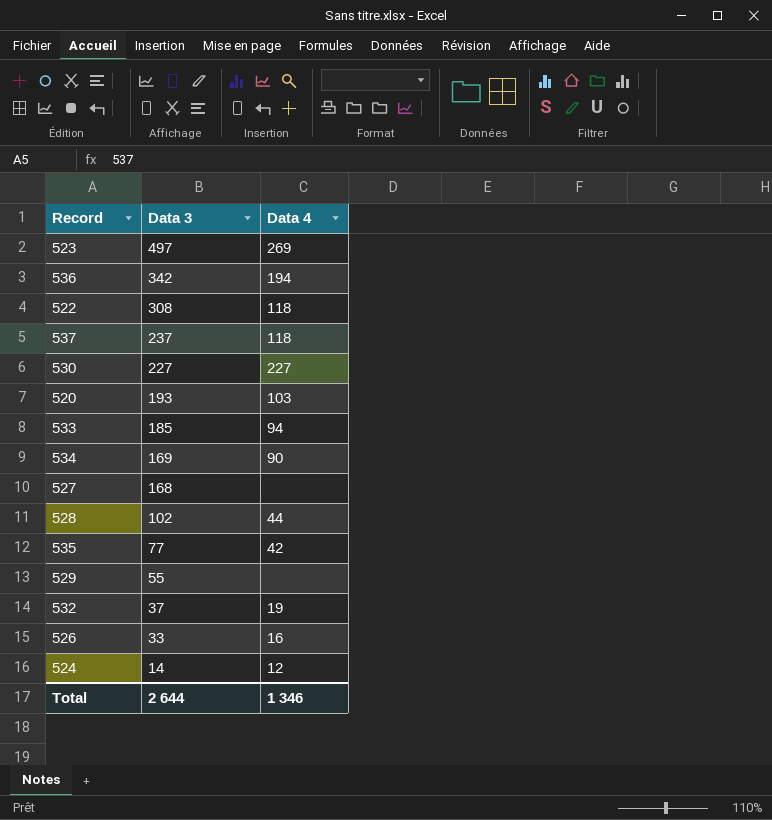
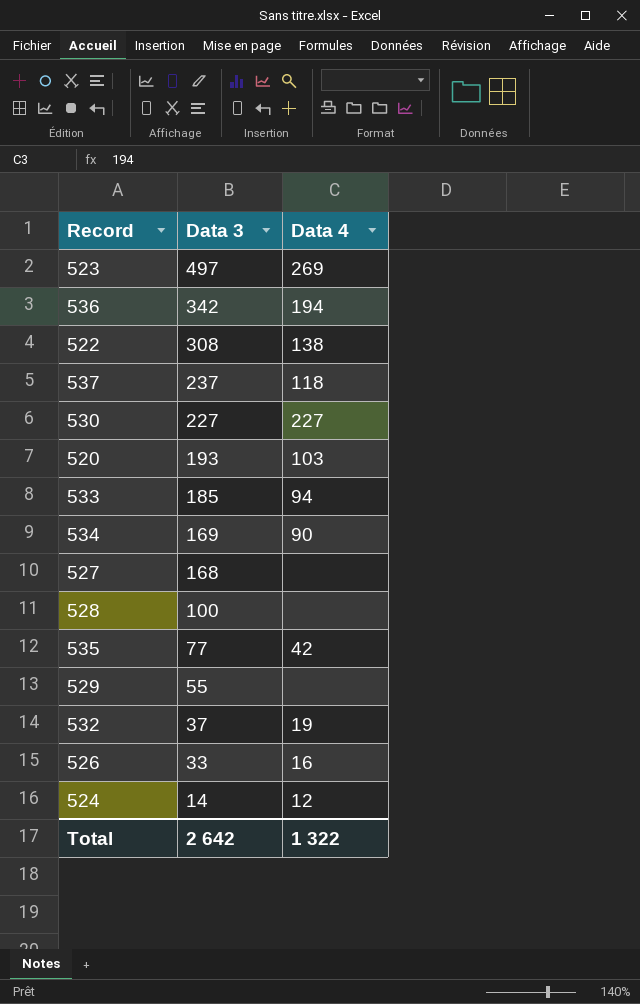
522 | Data 4: 118 -> 138
528 | Data 3: 102 -> 100
528 | Data 4: 44 -> none
Total | Data 3: 2 644 -> 2 642
Total | Data 4: 1 346 -> 1 322

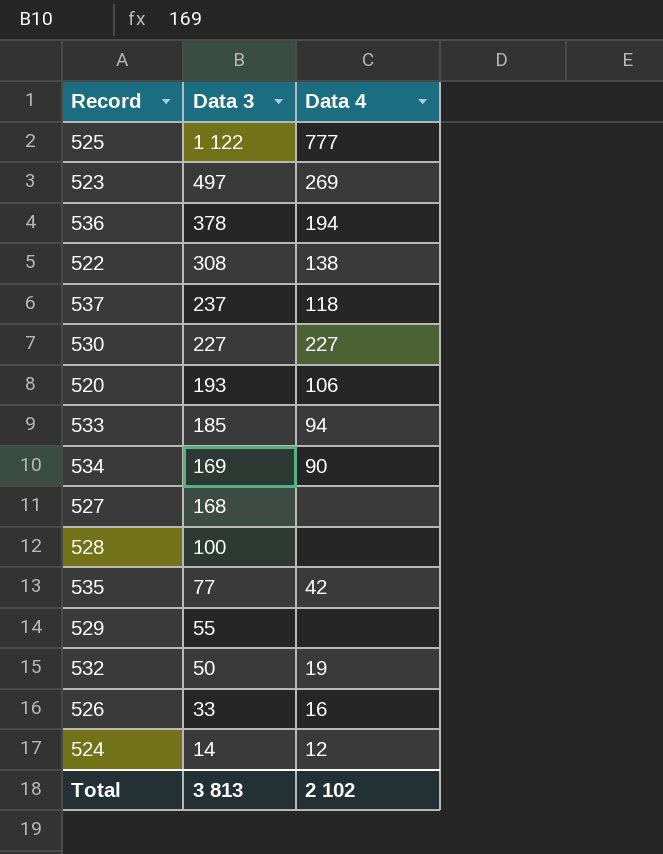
row 525: none -> 1 122 | 777
536 | Data 3: 342 -> 378
520 | Data 4: 103 -> 106
532 | Data 3: 37 -> 50
Total | Data 3: 2 642 -> 3 813
Total | Data 4: 1 322 -> 2 102

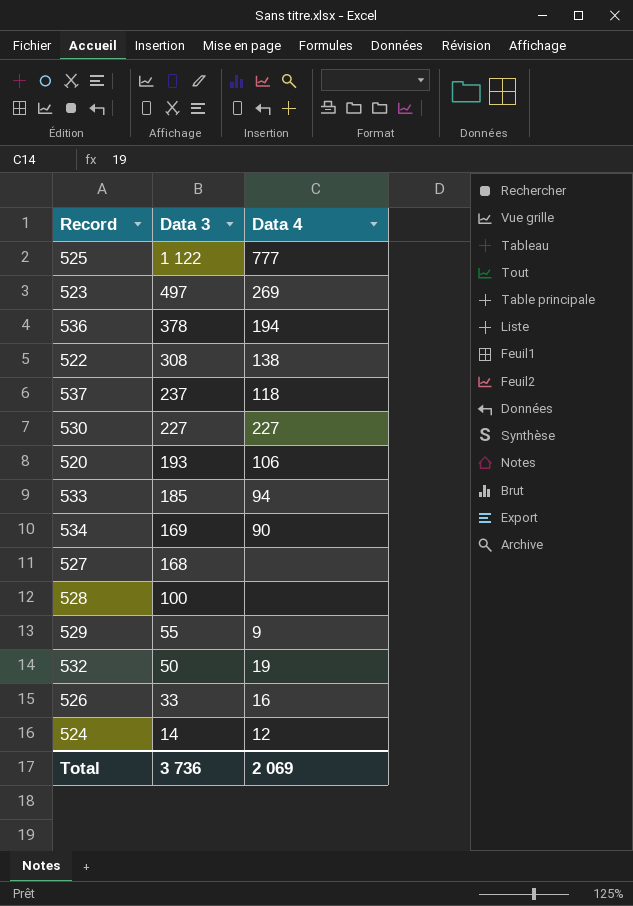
row 535: 77 | 42 -> none
529 | Data 4: none -> 9
Total | Data 3: 3 813 -> 3 736
Total | Data 4: 2 102 -> 2 069

